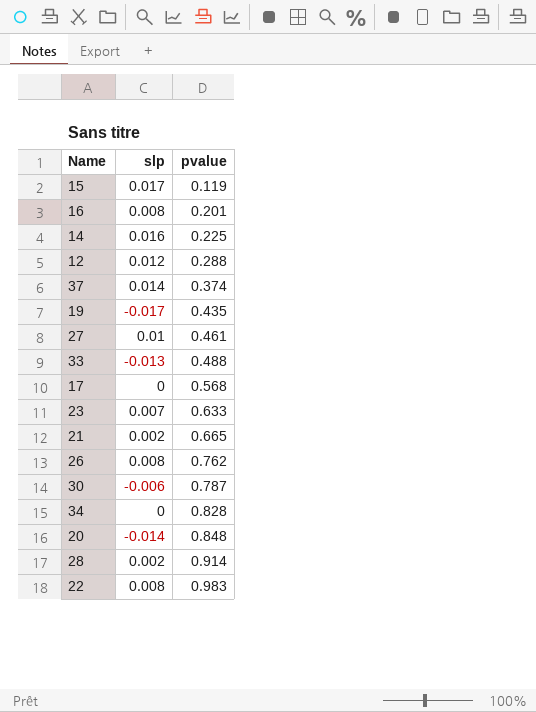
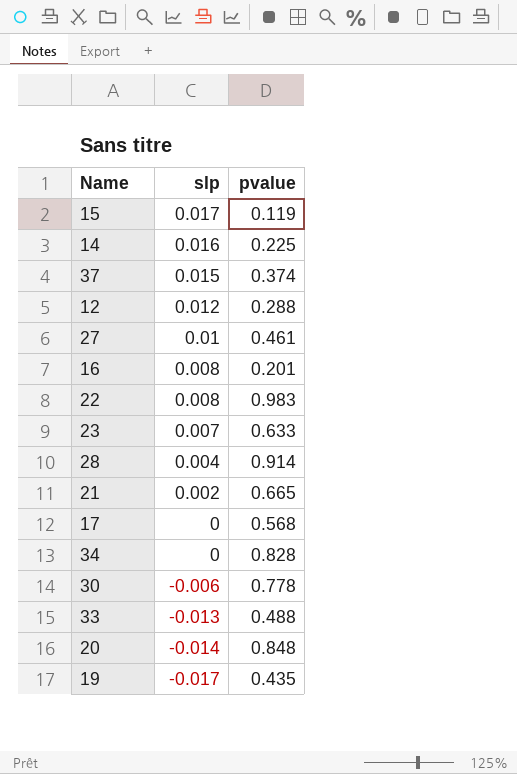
row order: pvalue ascending -> slp descending
row 26: 0.008 | 0.762 -> none
37 | slp: 0.014 -> 0.015
28 | slp: 0.002 -> 0.004
30 | pvalue: 0.787 -> 0.778

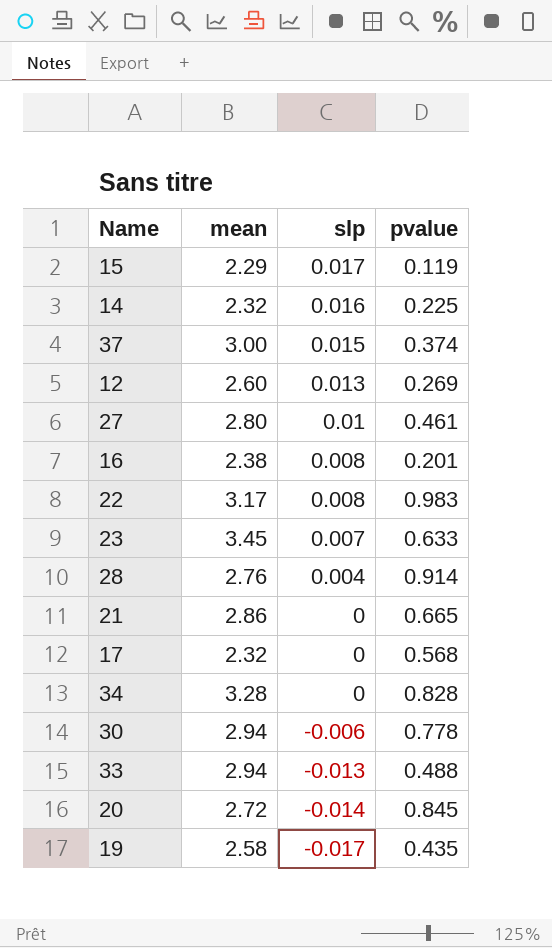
column mean | position: none -> 2
12 | slp: 0.012 -> 0.013
12 | pvalue: 0.288 -> 0.269
21 | slp: 0.002 -> 0
20 | pvalue: 0.848 -> 0.845

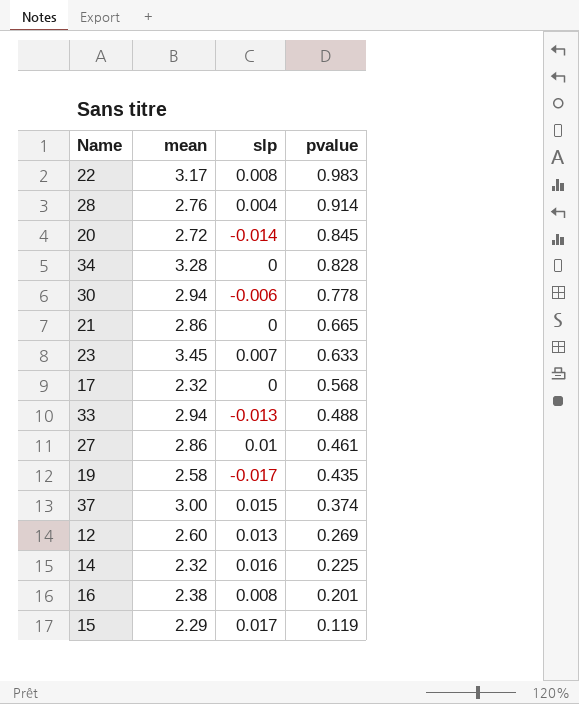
row order: slp descending -> pvalue descending
27 | mean: 2.80 -> 2.86

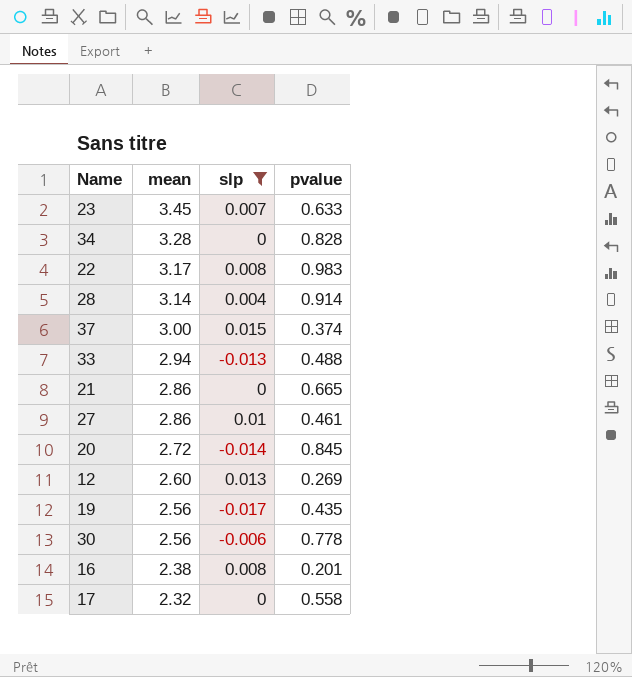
filter: none -> slp <= 0.015
row order: pvalue descending -> mean descending
28 | mean: 2.76 -> 3.14
19 | mean: 2.58 -> 2.56
30 | mean: 2.94 -> 2.56
17 | pvalue: 0.568 -> 0.558

